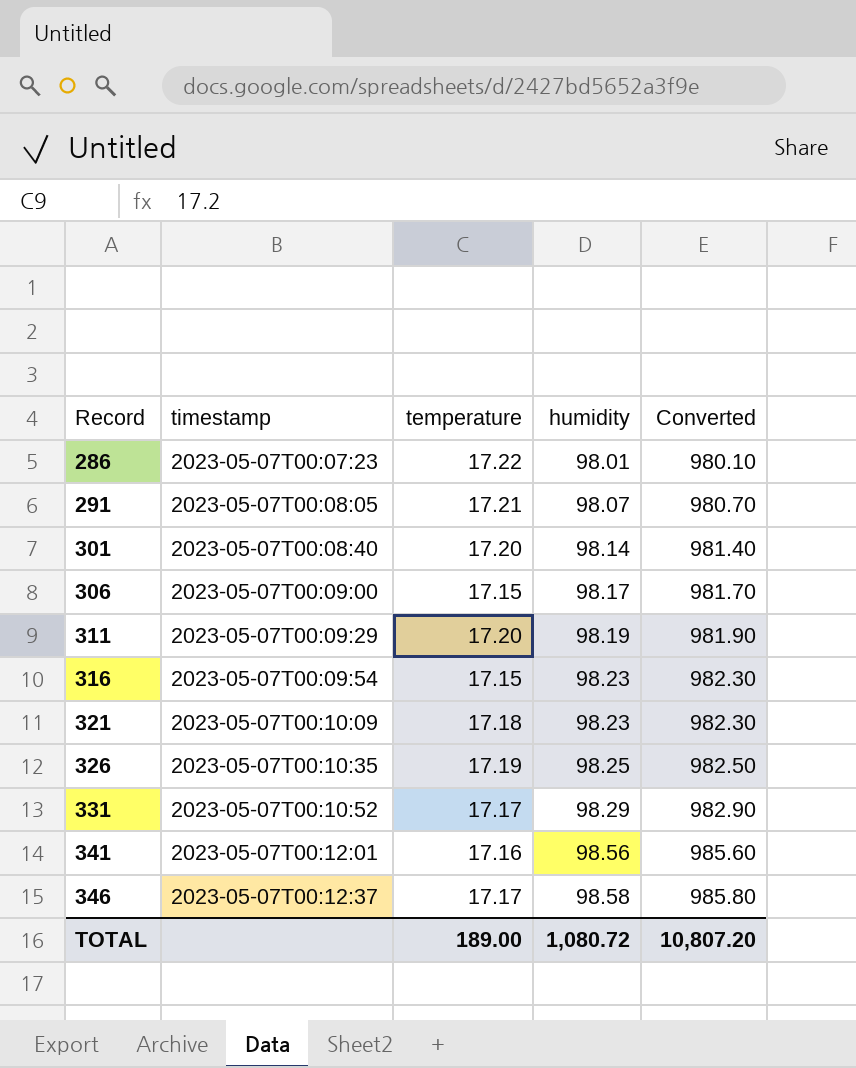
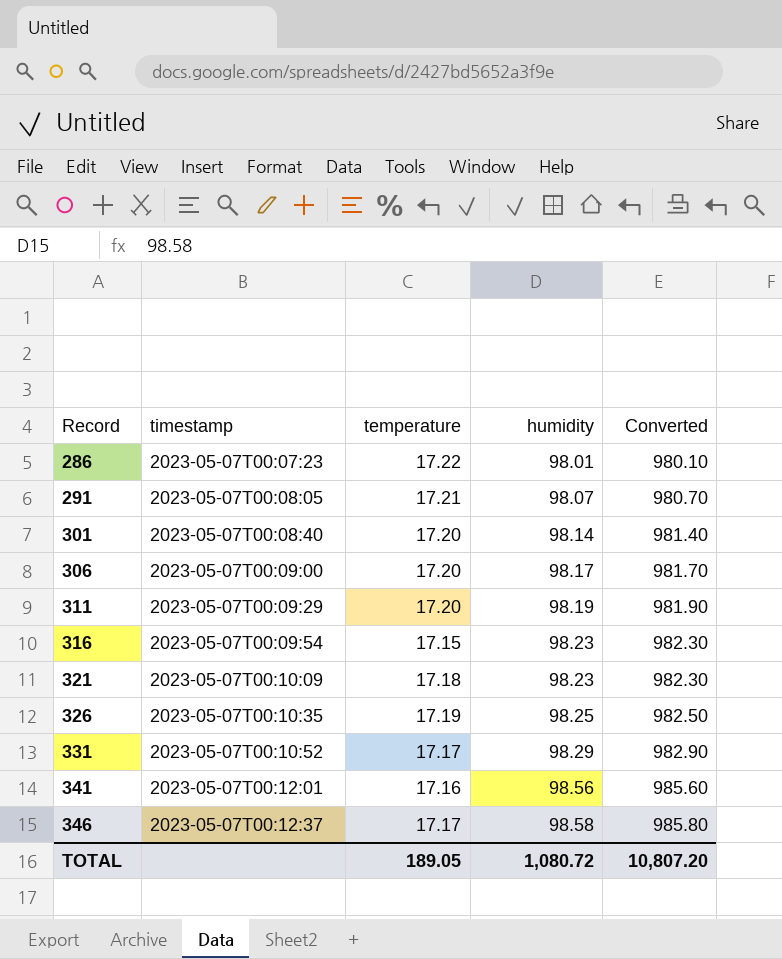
306 | temperature: 17.15 -> 17.20
TOTAL | temperature: 189.00 -> 189.05

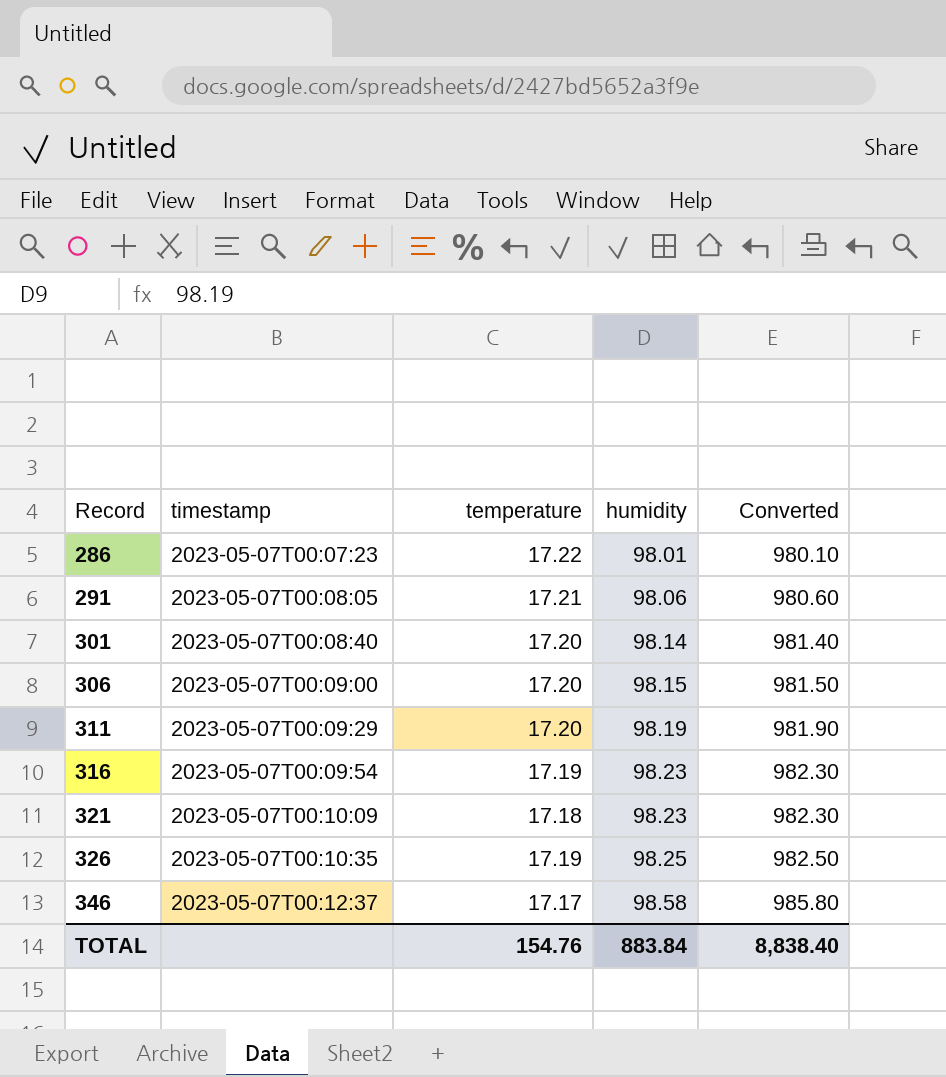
row 331: 2023-05-07T00:10:52 | 17.17 | 98.29 | 982.90 -> none
row 341: 2023-05-07T00:12:01 | 17.16 | 98.56 | 985.60 -> none
291 | humidity: 98.07 -> 98.06
291 | Converted: 980.70 -> 980.60
306 | humidity: 98.17 -> 98.15
306 | Converted: 981.70 -> 981.50
316 | temperature: 17.15 -> 17.19
TOTAL | temperature: 189.05 -> 154.76
TOTAL | humidity: 1,080.72 -> 883.84
TOTAL | Converted: 10,807.20 -> 8,838.40

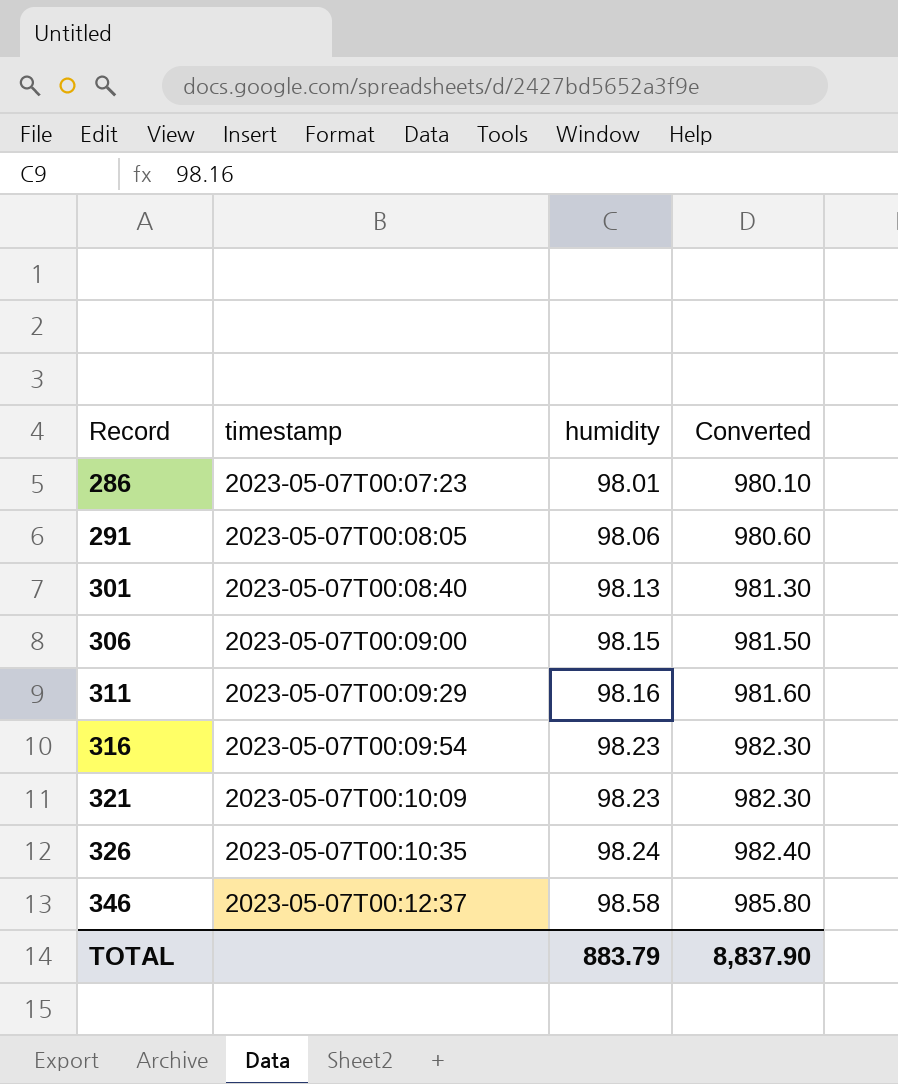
column temperature | position: 3 -> none
301 | humidity: 98.14 -> 98.13
301 | Converted: 981.40 -> 981.30
311 | humidity: 98.19 -> 98.16
311 | Converted: 981.90 -> 981.60
326 | humidity: 98.25 -> 98.24
326 | Converted: 982.50 -> 982.40
TOTAL | humidity: 883.84 -> 883.79
TOTAL | Converted: 8,838.40 -> 8,837.90

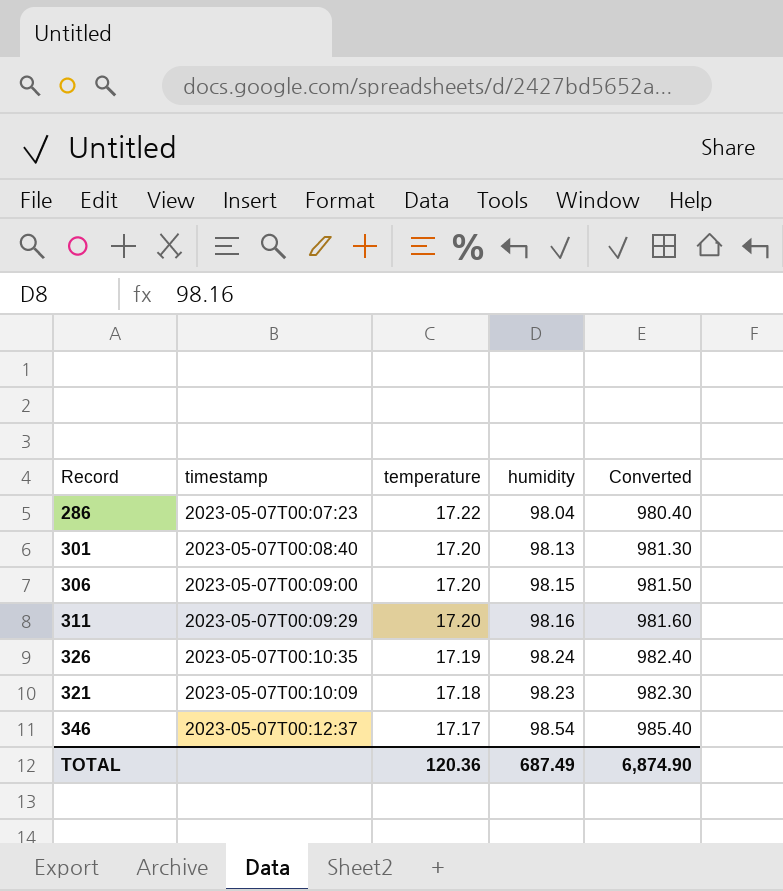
row order: Record ascending -> temperature descending
column temperature | position: none -> 3
row 291: 2023-05-07T00:08:05 | 98.06 | 980.60 -> none
row 316: 2023-05-07T00:09:54 | 98.23 | 982.30 -> none
286 | humidity: 98.01 -> 98.04
286 | Converted: 980.10 -> 980.40
346 | humidity: 98.58 -> 98.54
346 | Converted: 985.80 -> 985.40
TOTAL | humidity: 883.79 -> 687.49
TOTAL | Converted: 8,837.90 -> 6,874.90

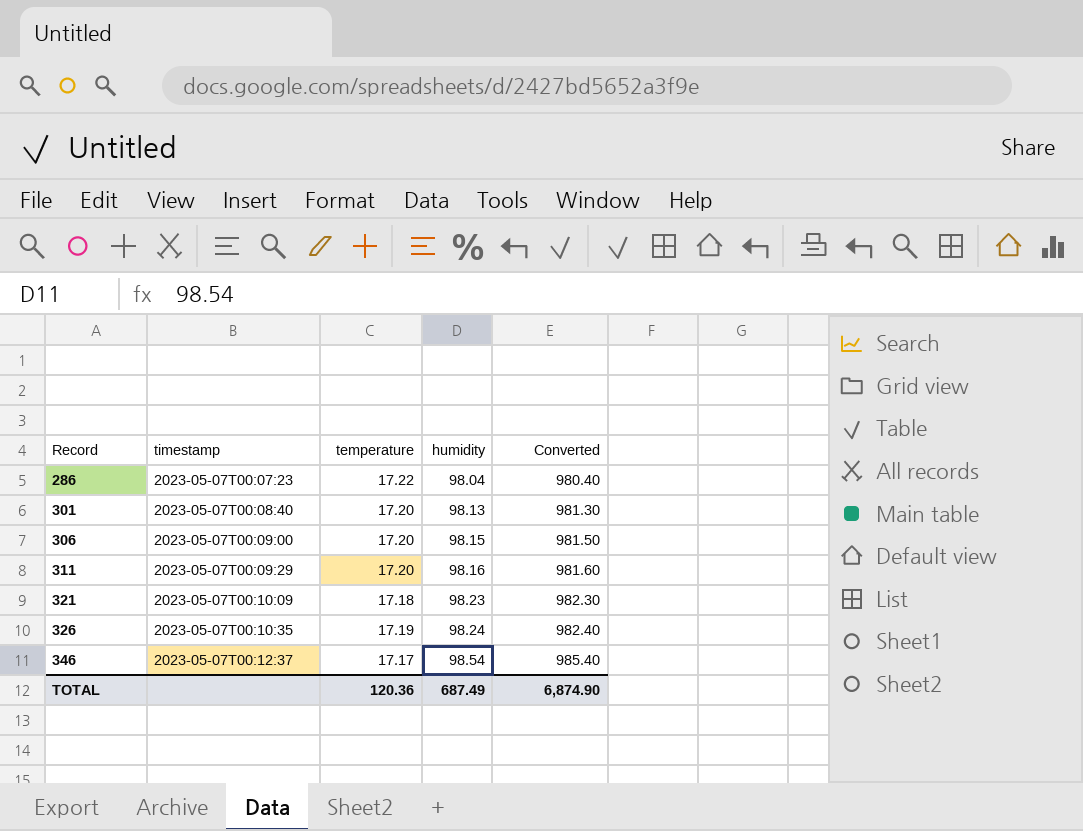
row order: temperature descending -> Record ascending

